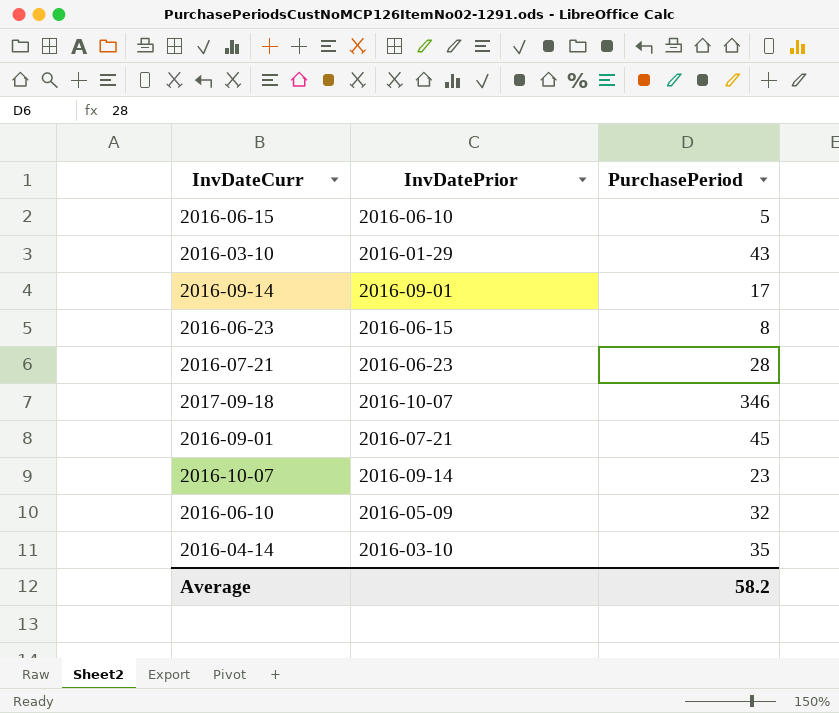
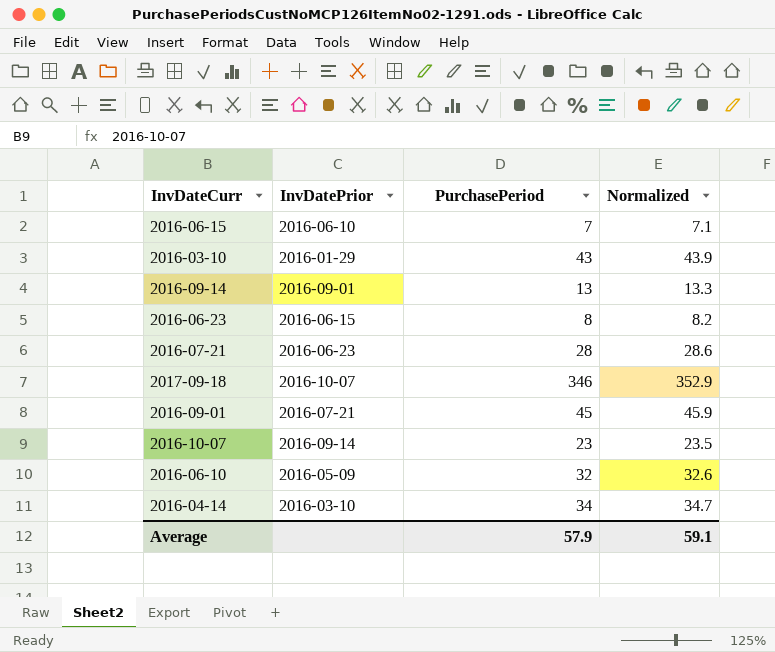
column Normalized | formula: none -> [PurchasePeriod] * 1.02
2016-06-15 | PurchasePeriod: 5 -> 7
2016-09-14 | PurchasePeriod: 17 -> 13
2016-04-14 | PurchasePeriod: 35 -> 34
Average | PurchasePeriod: 58.2 -> 57.9

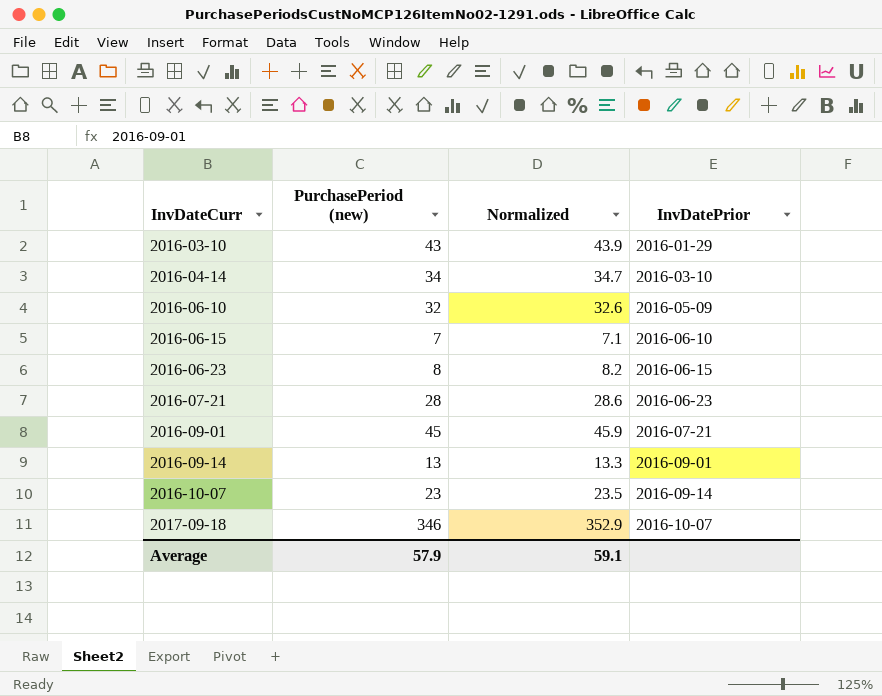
row order: none -> InvDateCurr ascending
column name: PurchasePeriod -> PurchasePeriod (new)
column InvDatePrior | position: 2 -> 4

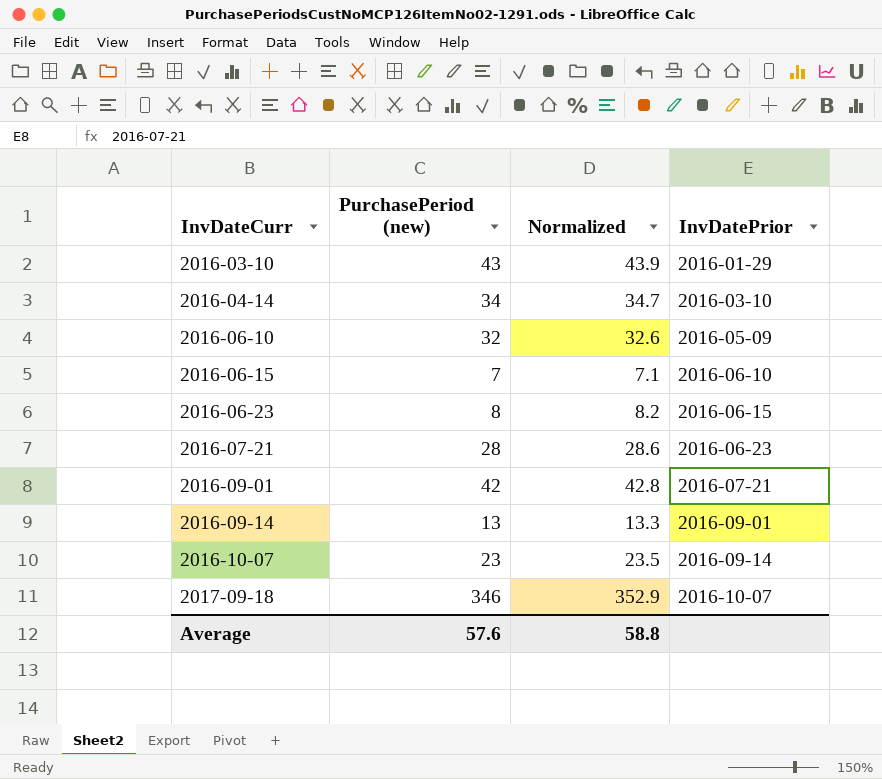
2016-09-01 | PurchasePeriod (new): 45 -> 42
2016-09-01 | Normalized: 45.9 -> 42.8
Average | PurchasePeriod (new): 57.9 -> 57.6
Average | Normalized: 59.1 -> 58.8

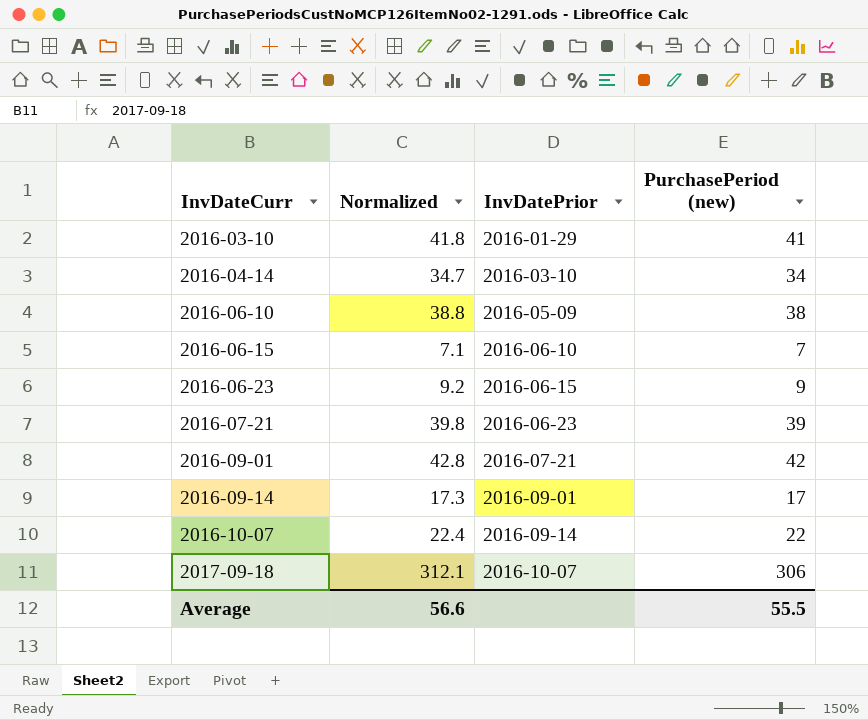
column PurchasePeriod (new) | position: 2 -> 4
2016-03-10 | Normalized: 43.9 -> 41.8
2016-03-10 | PurchasePeriod (new): 43 -> 41
2016-06-10 | Normalized: 32.6 -> 38.8
2016-06-10 | PurchasePeriod (new): 32 -> 38
2016-06-23 | Normalized: 8.2 -> 9.2
2016-06-23 | PurchasePeriod (new): 8 -> 9
2016-07-21 | Normalized: 28.6 -> 39.8
2016-07-21 | PurchasePeriod (new): 28 -> 39
2016-09-14 | Normalized: 13.3 -> 17.3
2016-09-14 | PurchasePeriod (new): 13 -> 17
2016-10-07 | Normalized: 23.5 -> 22.4
2016-10-07 | PurchasePeriod (new): 23 -> 22
2017-09-18 | Normalized: 352.9 -> 312.1
2017-09-18 | PurchasePeriod (new): 346 -> 306
Average | Normalized: 58.8 -> 56.6
Average | PurchasePeriod (new): 57.6 -> 55.5

